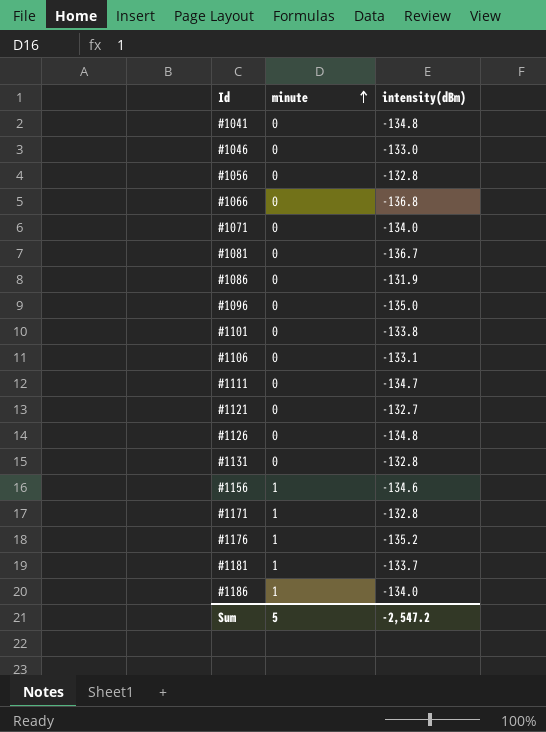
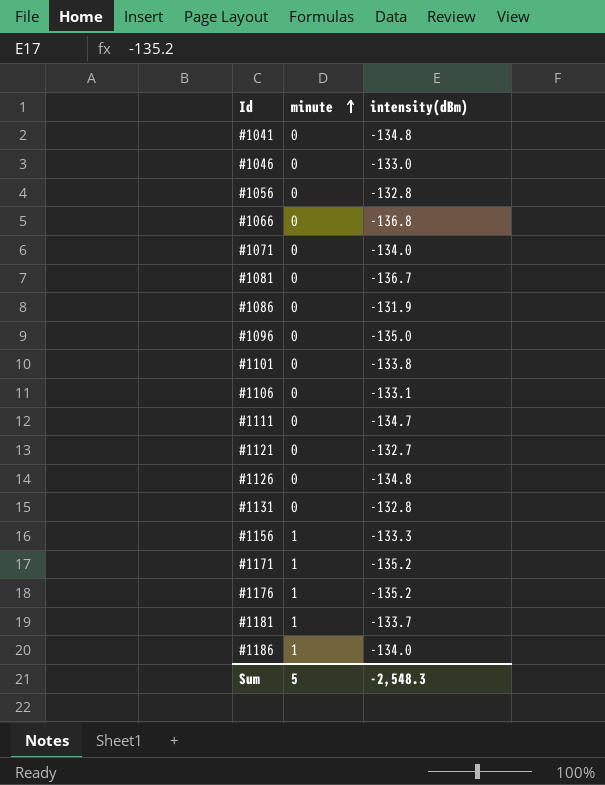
#1156 | intensity(dBm): -134.6 -> -133.3
#1171 | intensity(dBm): -132.8 -> -135.2
Sum | intensity(dBm): -2,547.2 -> -2,548.3

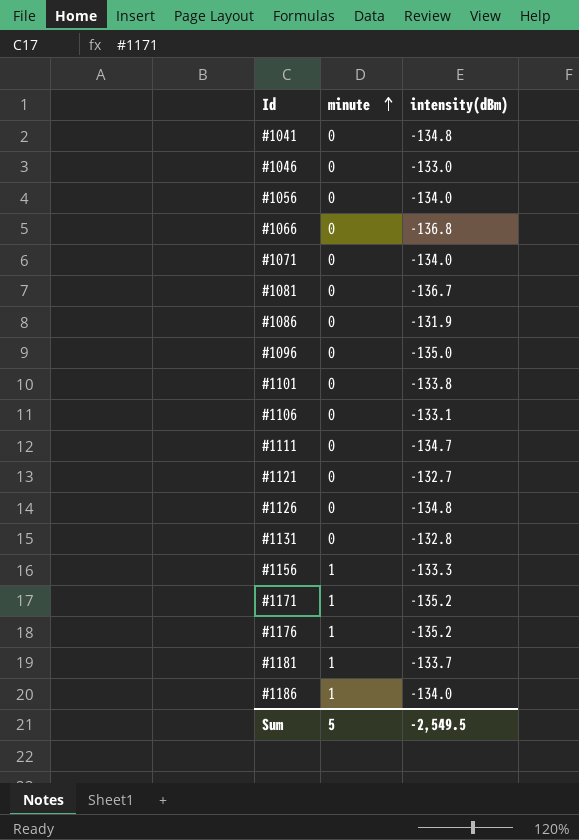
#1056 | intensity(dBm): -132.8 -> -134.0
Sum | intensity(dBm): -2,548.3 -> -2,549.5

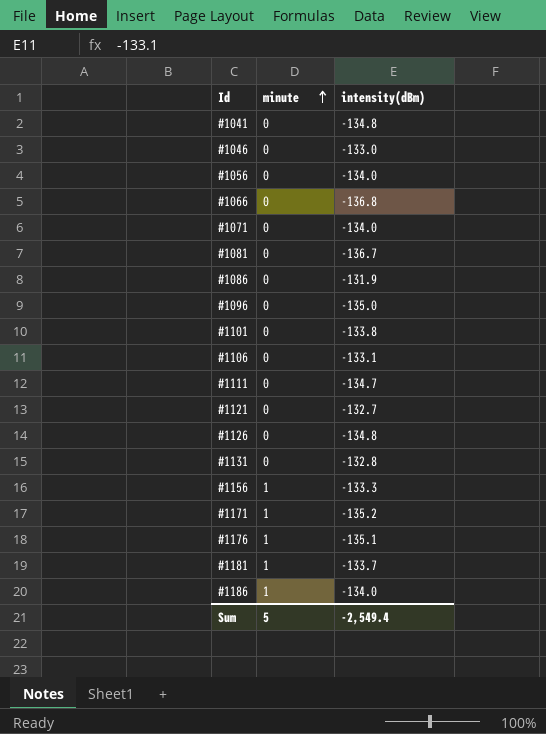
#1176 | intensity(dBm): -135.2 -> -135.1
Sum | intensity(dBm): -2,549.5 -> -2,549.4

